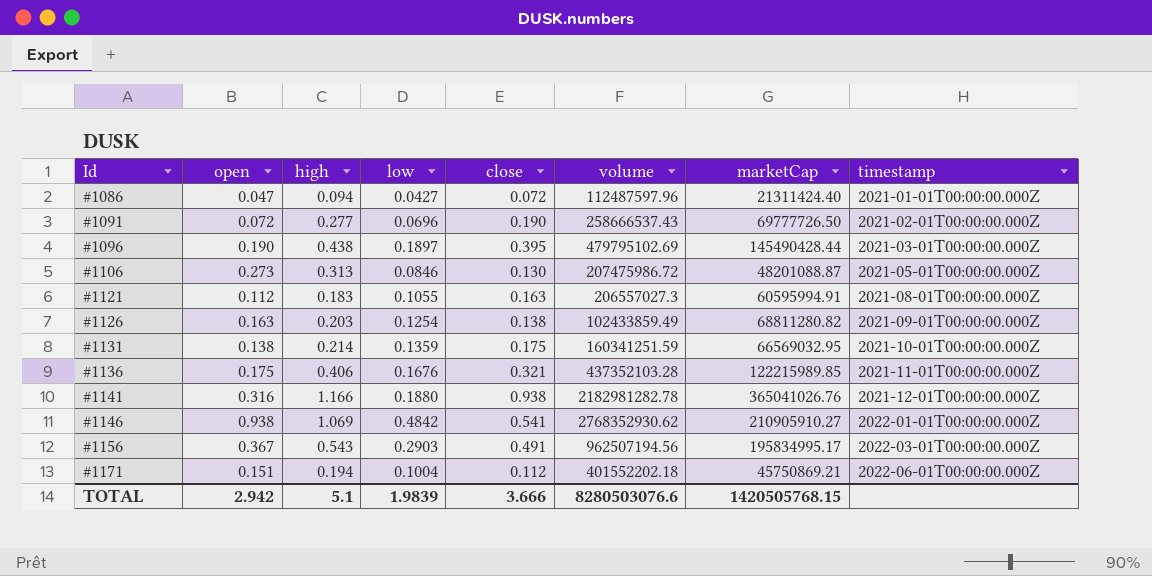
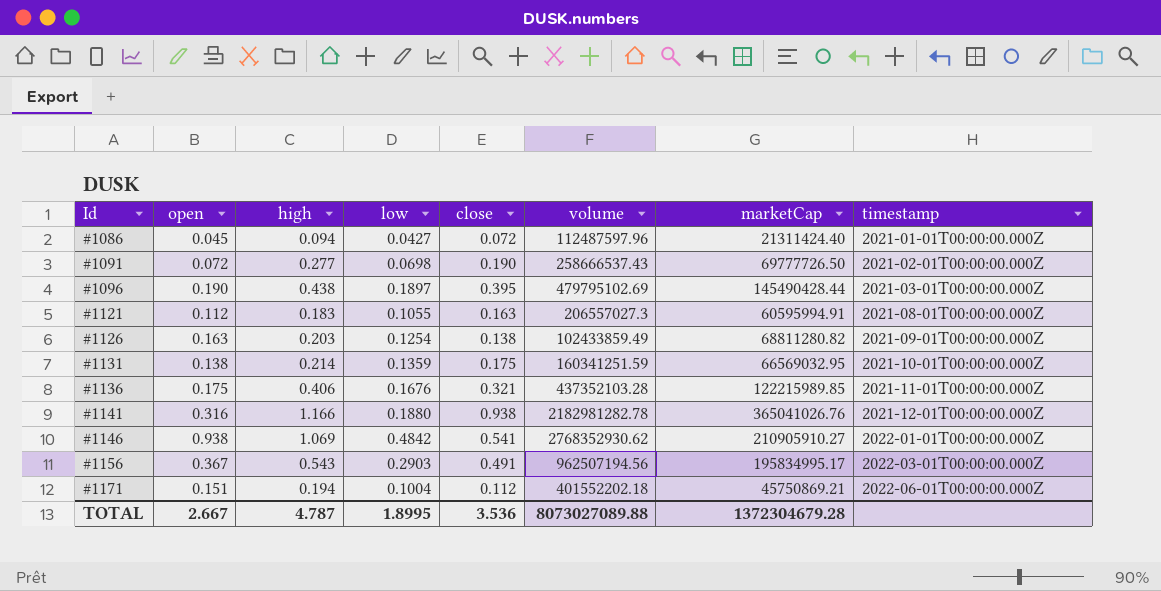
row #1106: 0.273 | 0.313 | 0.0846 | 0.130 | 207475986.72 | 48201088.87 | 2021-05-01T00:00:00.000Z -> none
#1086 | open: 0.047 -> 0.045
#1091 | low: 0.0696 -> 0.0698
TOTAL | open: 2.942 -> 2.667
TOTAL | high: 5.1 -> 4.787
TOTAL | low: 1.9839 -> 1.8995
TOTAL | close: 3.666 -> 3.536
TOTAL | volume: 8280503076.6 -> 8073027089.88
TOTAL | marketCap: 1420505768.15 -> 1372304679.28

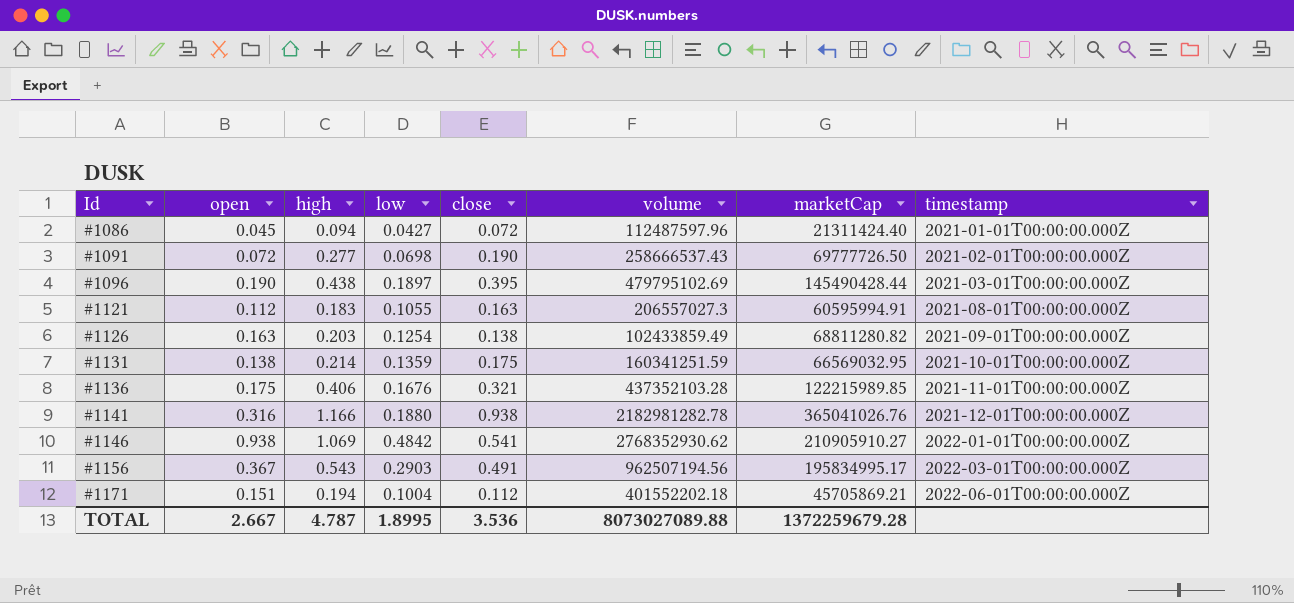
#1171 | marketCap: 45750869.21 -> 45705869.21
TOTAL | marketCap: 1372304679.28 -> 1372259679.28

